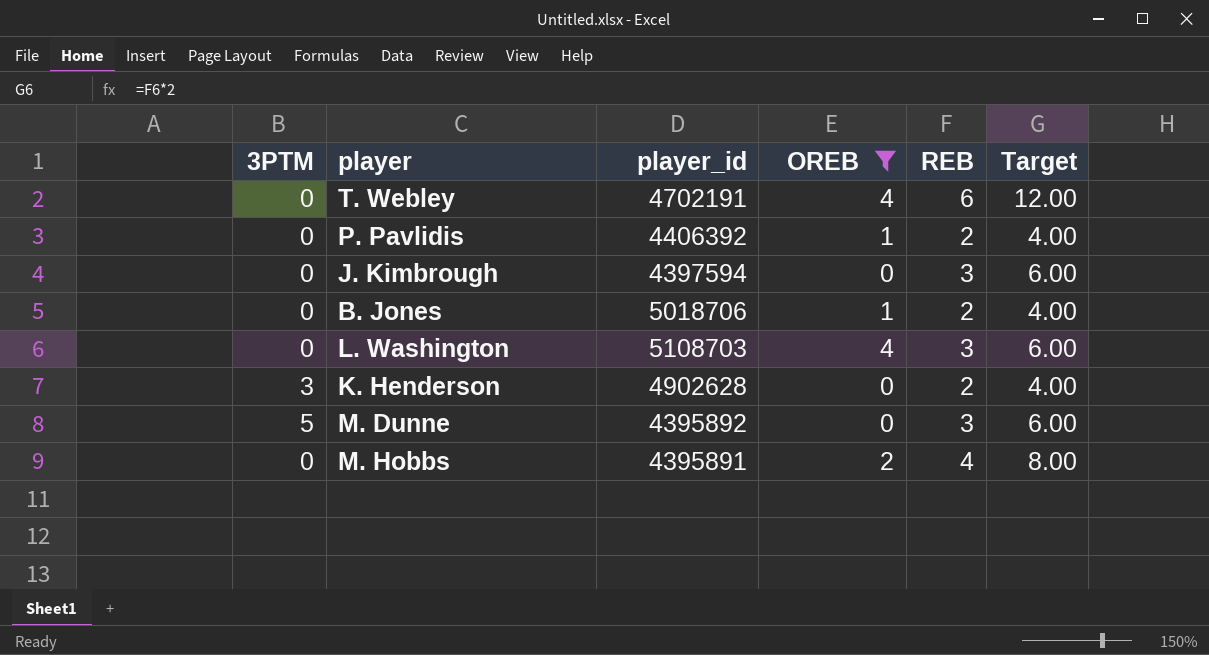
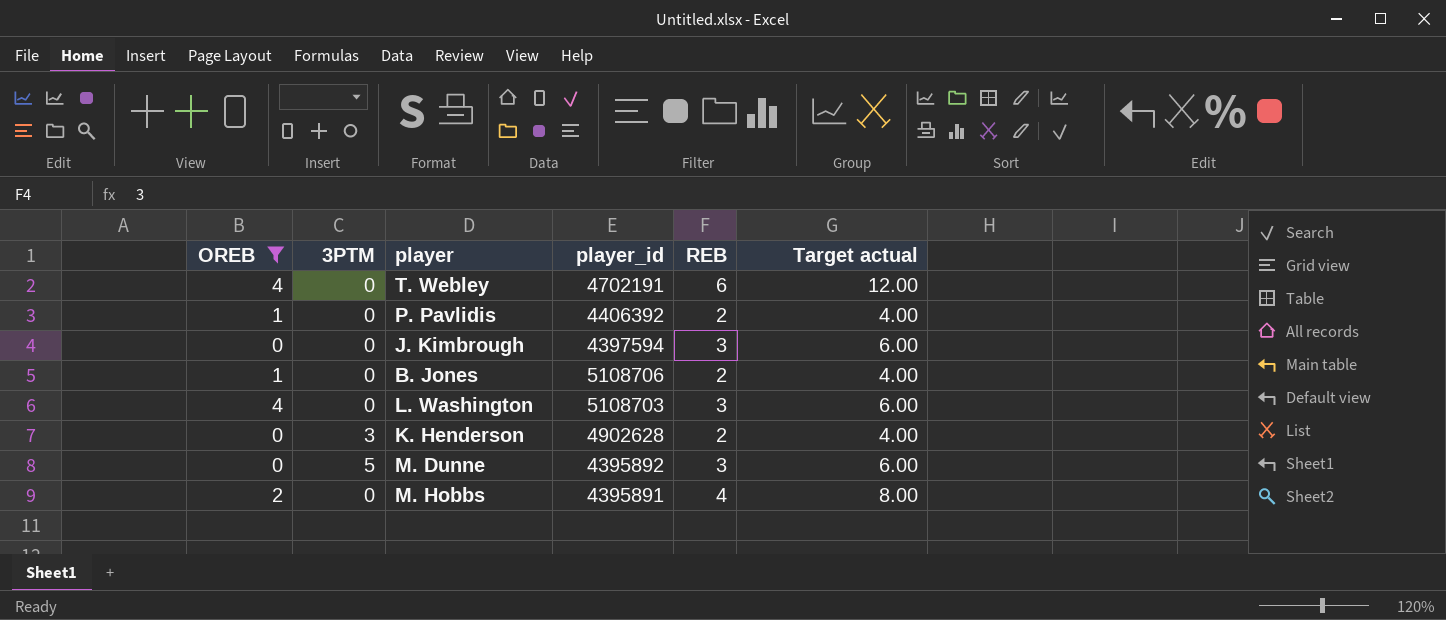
column OREB | position: 4 -> 1
column name: Target -> Target actual
B. Jones | player_id: 5018706 -> 5108706

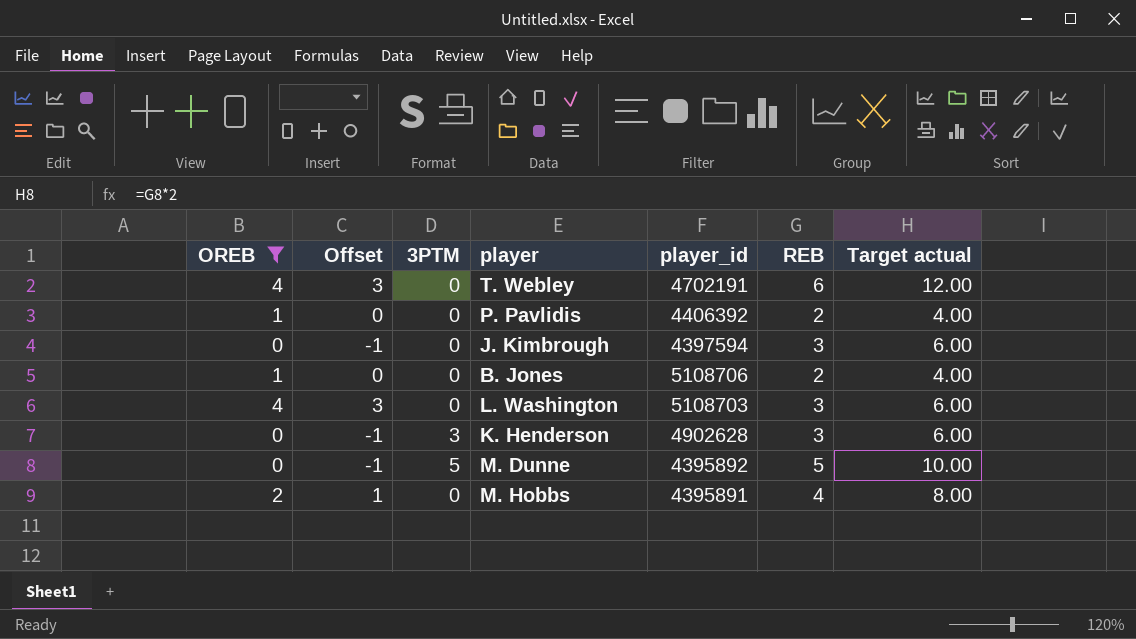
column Offset | formula: none -> [OREB] - 1
K. Henderson | REB: 2 -> 3
K. Henderson | Target actual: 4.00 -> 6.00
M. Dunne | REB: 3 -> 5
M. Dunne | Target actual: 6.00 -> 10.00

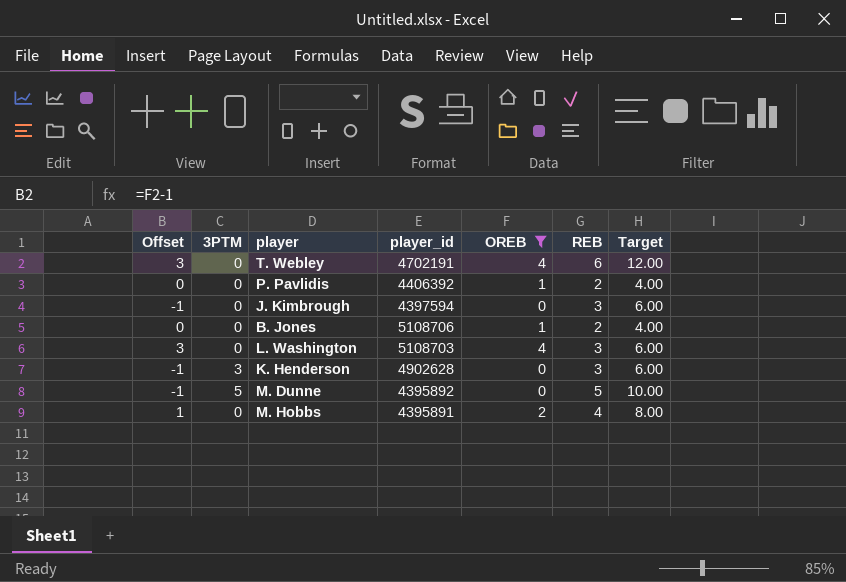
column OREB | position: 1 -> 5
column name: Target actual -> Target

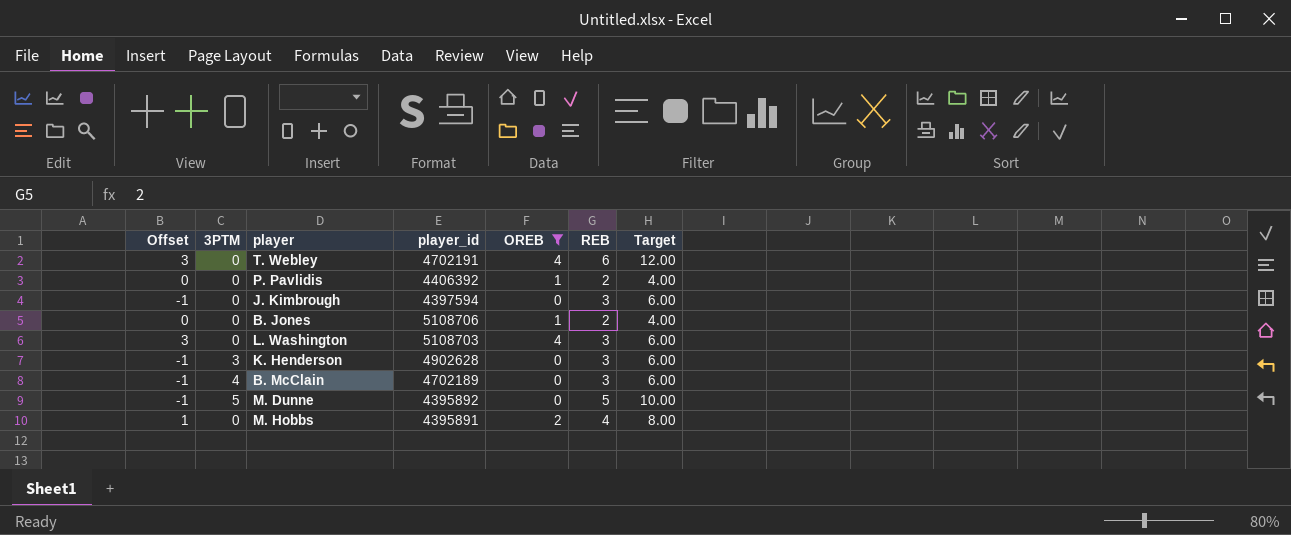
row B. McClain: none -> -1 | 4 | 4702189 | 0 | 3 | 6.00

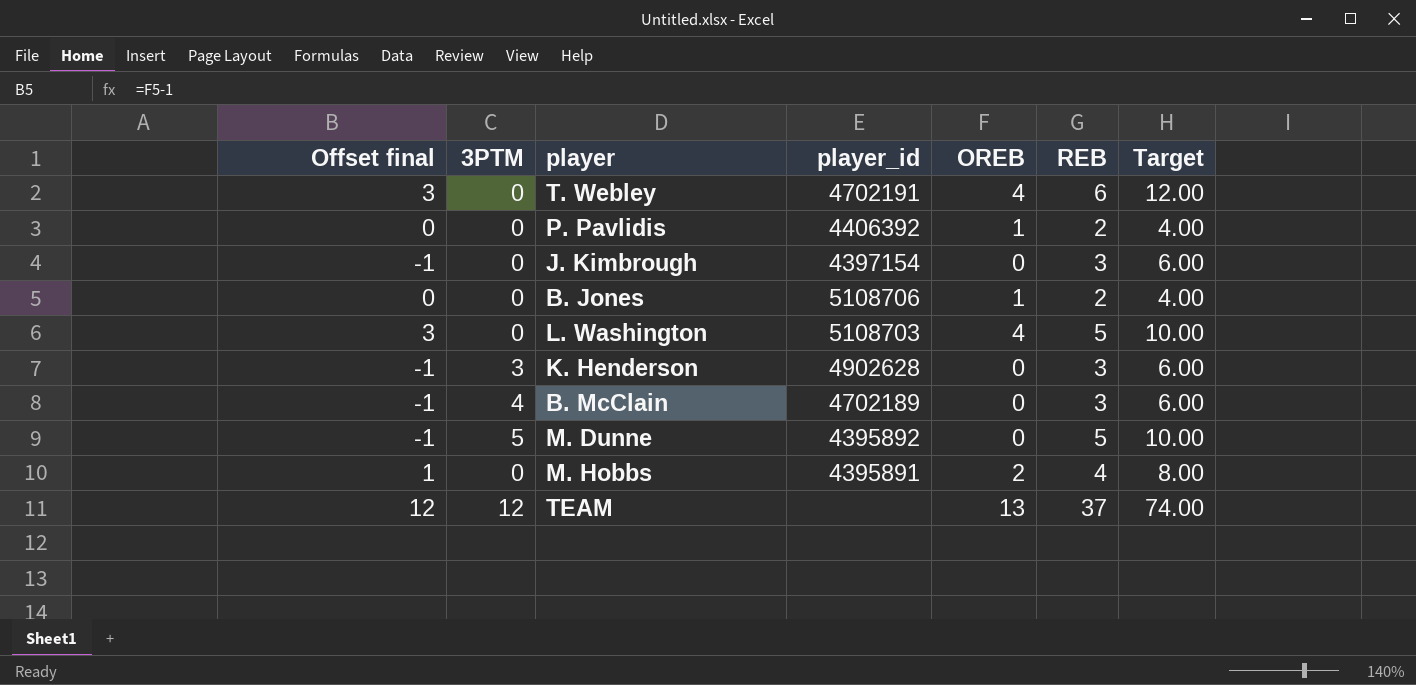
filter: OREB != 13 -> none
column name: Offset -> Offset final
J. Kimbrough | player_id: 4397594 -> 4397154
L. Washington | REB: 3 -> 5
L. Washington | Target: 6.00 -> 10.00

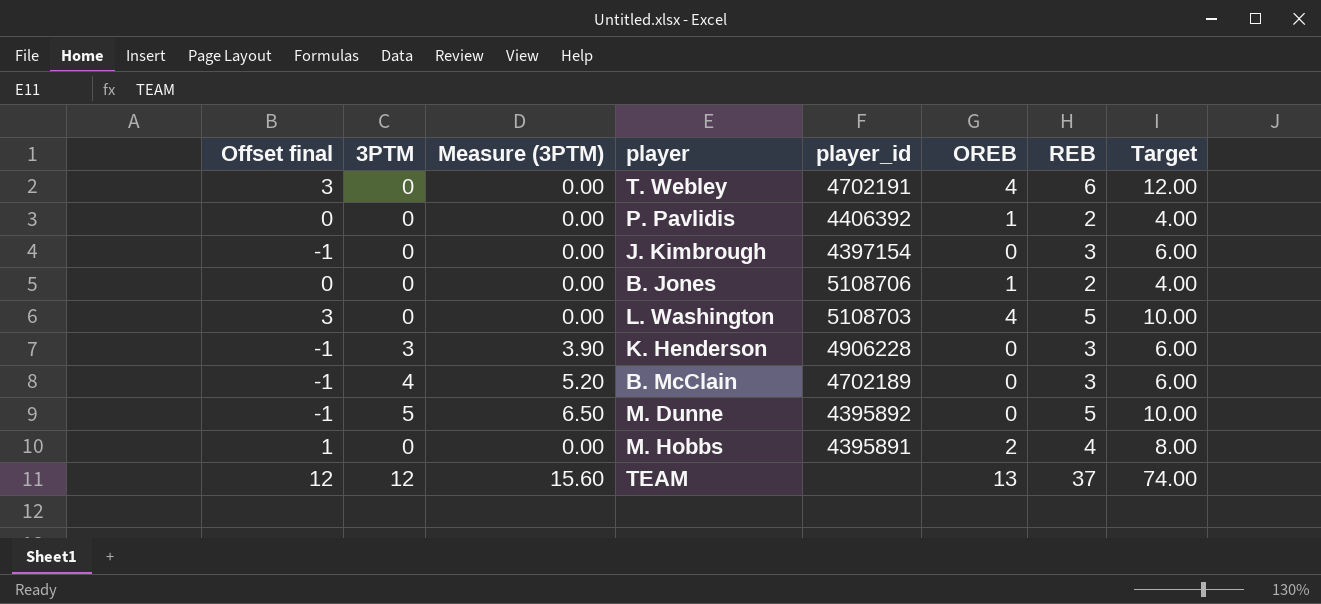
column Measure (3PTM) | formula: none -> [3PTM] * 1.3
K. Henderson | player_id: 4902628 -> 4906228

